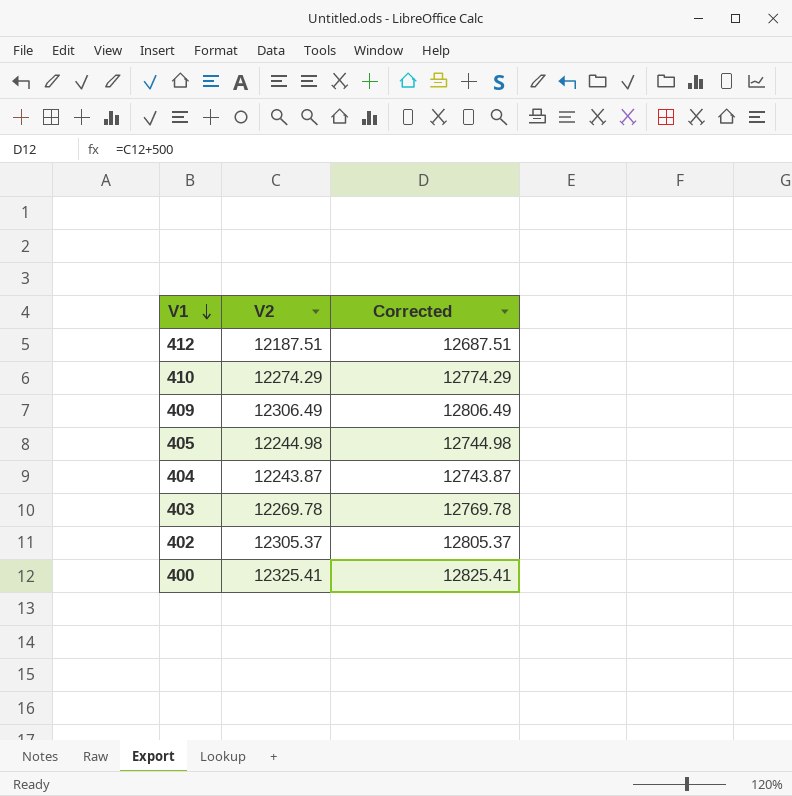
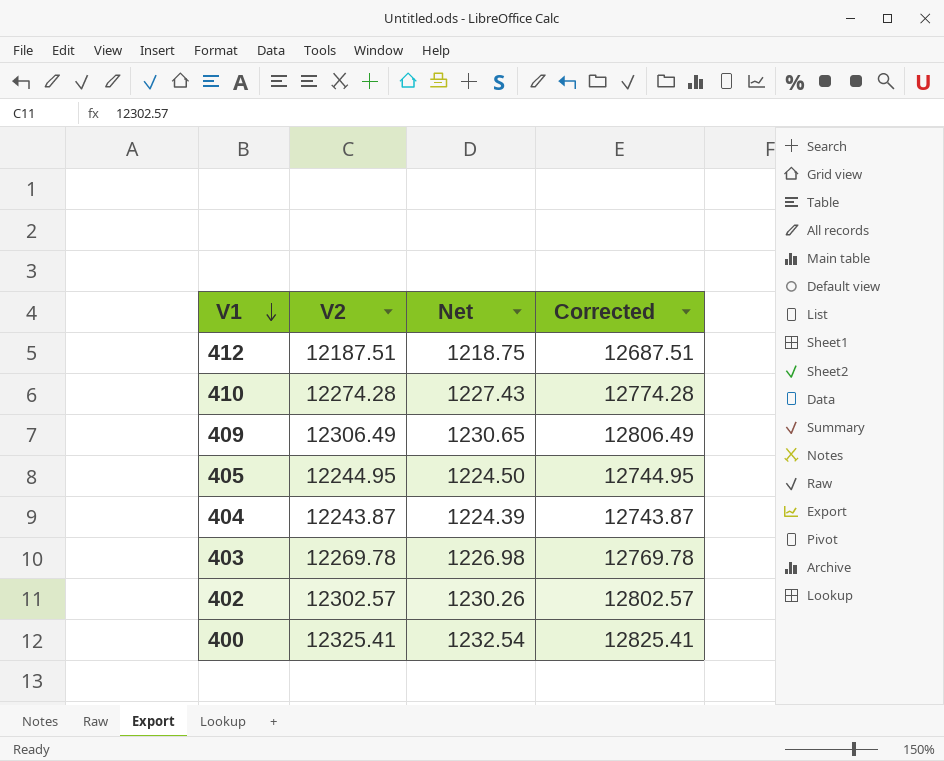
column Net | formula: none -> [V2] * 0.1
410 | V2: 12274.29 -> 12274.28
410 | Corrected: 12774.29 -> 12774.28
405 | V2: 12244.98 -> 12244.95
405 | Corrected: 12744.98 -> 12744.95
402 | V2: 12305.37 -> 12302.57
402 | Corrected: 12805.37 -> 12802.57

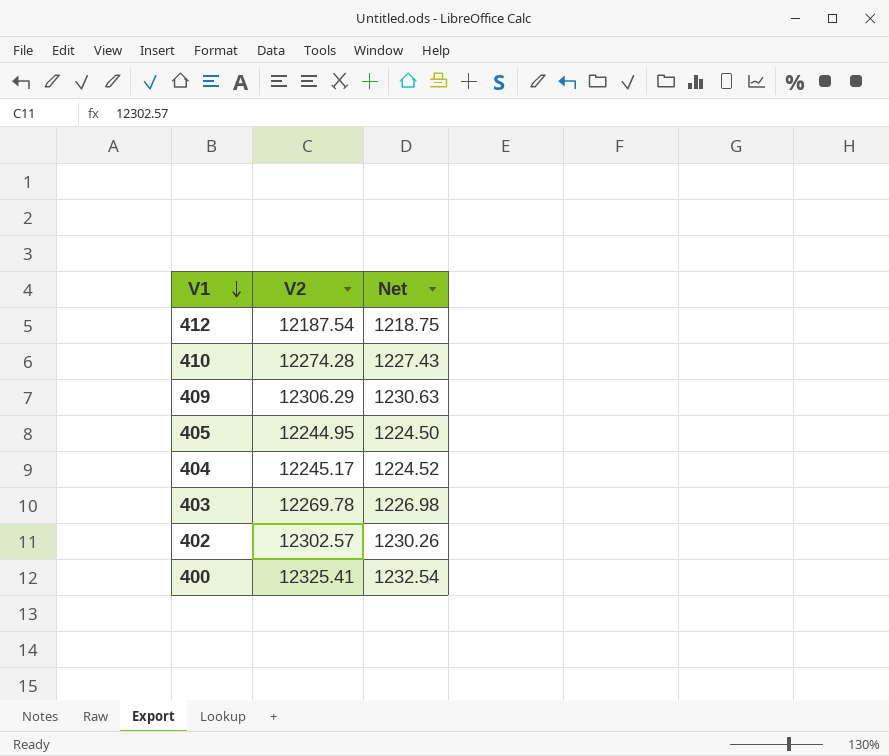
column Corrected | formula: [V2] + 500 -> none
412 | V2: 12187.51 -> 12187.54
409 | V2: 12306.49 -> 12306.29
409 | Net: 1230.65 -> 1230.63
404 | V2: 12243.87 -> 12245.17
404 | Net: 1224.39 -> 1224.52

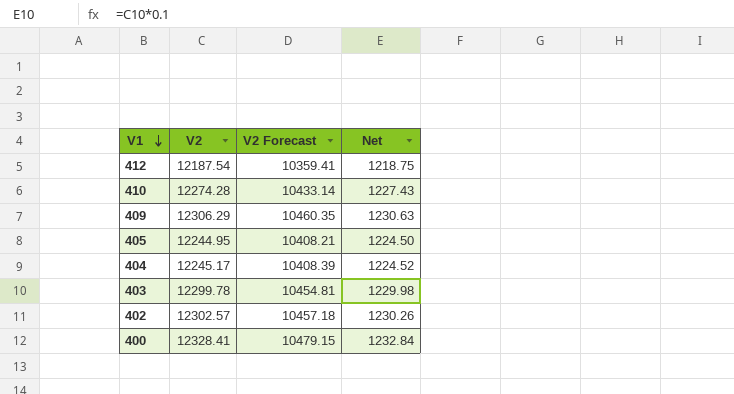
column V2 Forecast | formula: none -> [V2] * 0.85
403 | V2: 12269.78 -> 12299.78
403 | Net: 1226.98 -> 1229.98
400 | V2: 12325.41 -> 12328.41
400 | Net: 1232.54 -> 1232.84

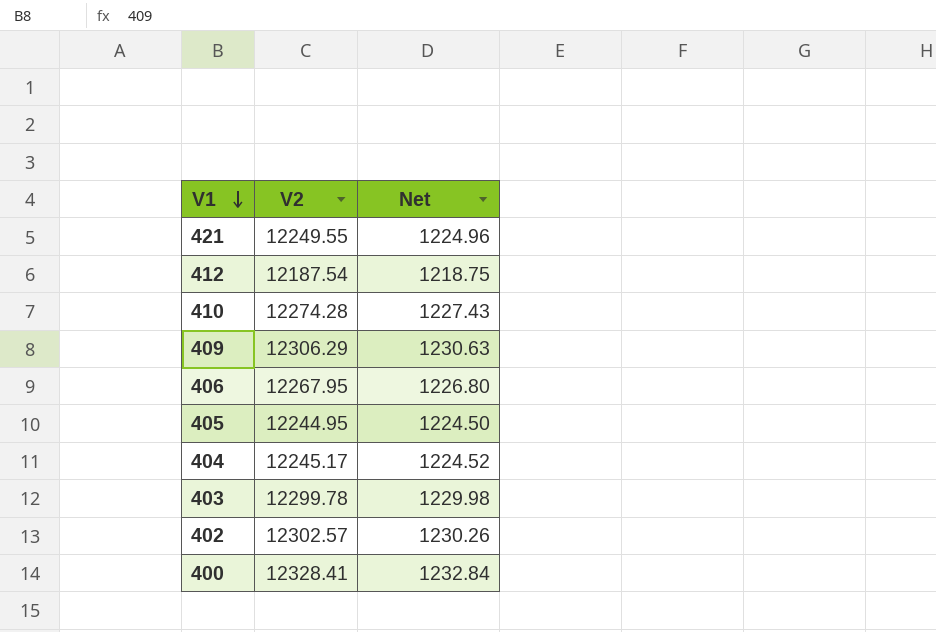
column V2 Forecast | formula: [V2] * 0.85 -> none
row 421: none -> 12249.55 | 1224.96
row 406: none -> 12267.95 | 1226.80

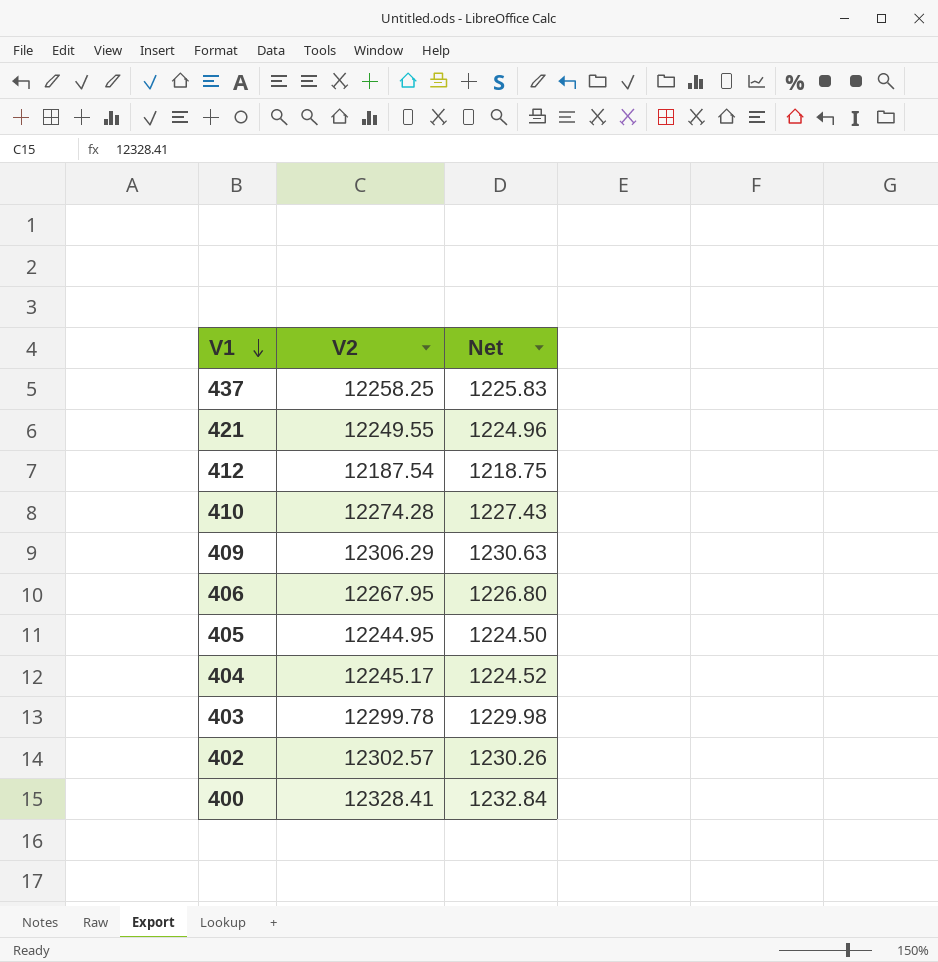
row 437: none -> 12258.25 | 1225.83

